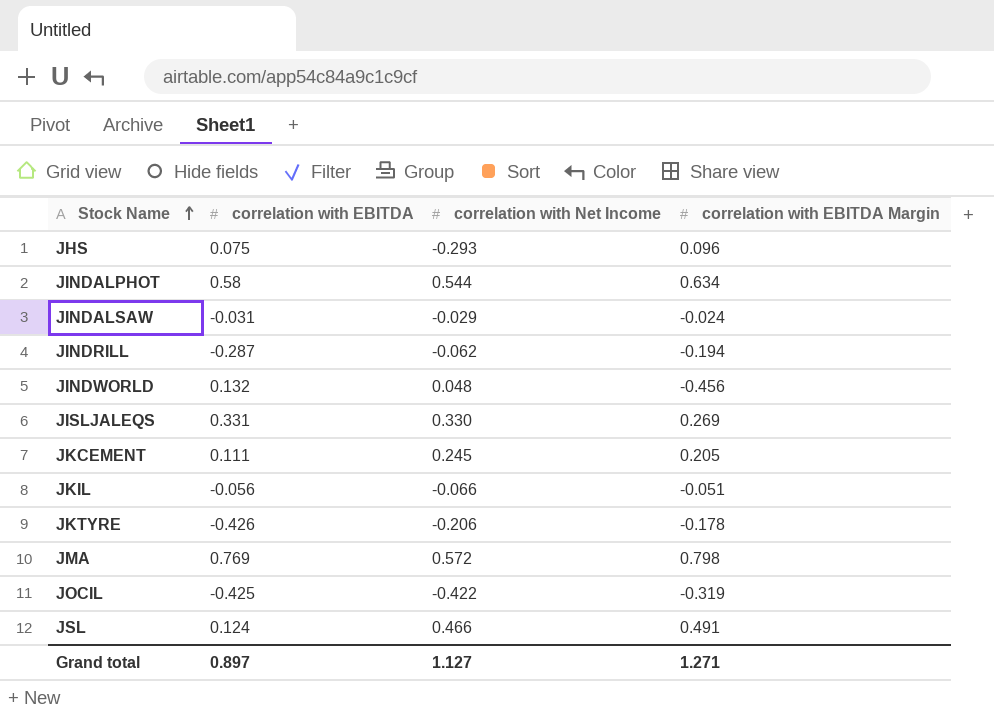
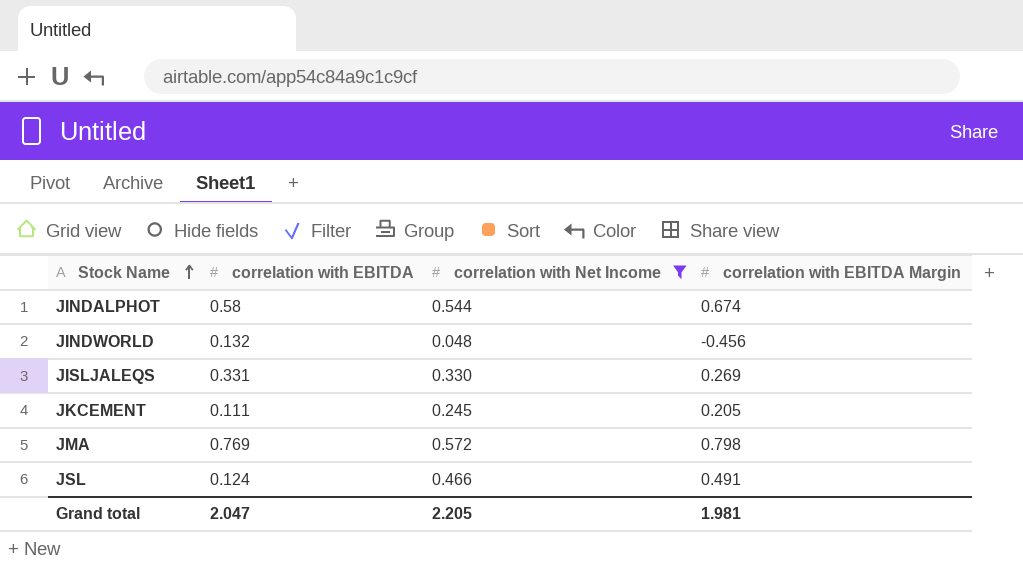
filter: none -> correlation with Net Income >= 0.048
JINDALPHOT | correlation with EBITDA Margin: 0.634 -> 0.674
Grand total | correlation with EBITDA: 0.897 -> 2.047
Grand total | correlation with Net Income: 1.127 -> 2.205
Grand total | correlation with EBITDA Margin: 1.271 -> 1.981

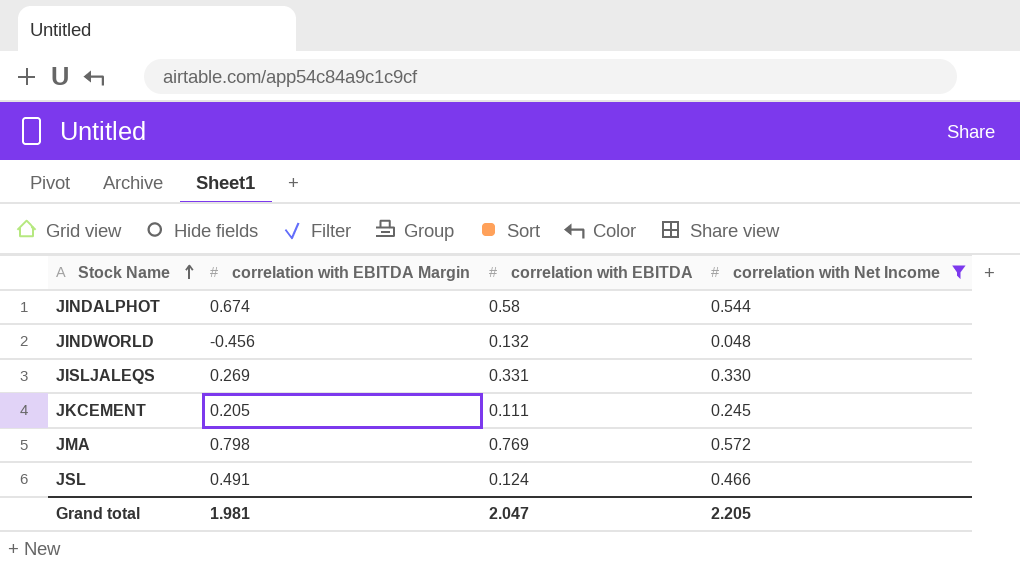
column correlation with EBITDA Margin | position: 4 -> 2

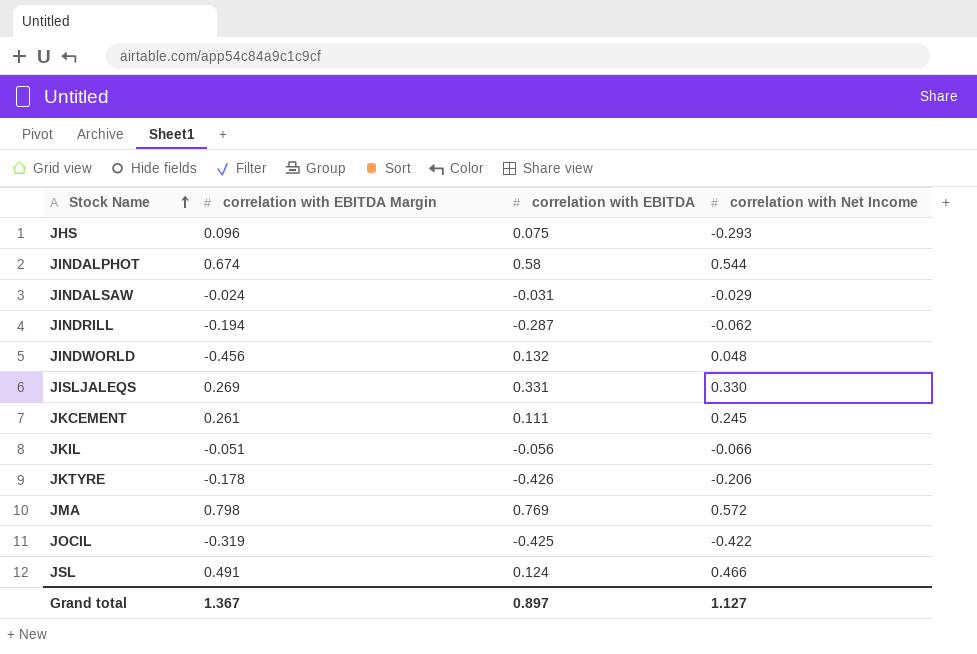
filter: correlation with Net Income >= 0.048 -> none
JKCEMENT | correlation with EBITDA Margin: 0.205 -> 0.261
Grand total | correlation with EBITDA Margin: 1.981 -> 1.367
Grand total | correlation with EBITDA: 2.047 -> 0.897
Grand total | correlation with Net Income: 2.205 -> 1.127

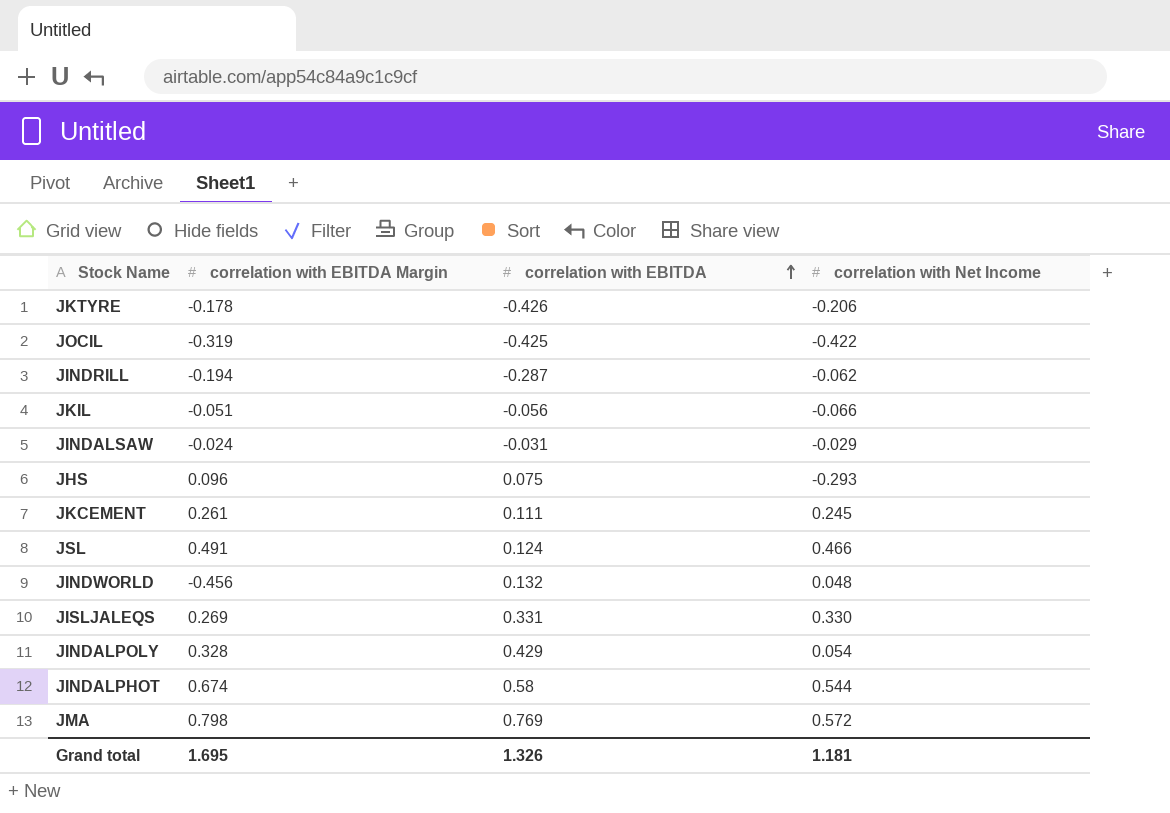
row order: Stock Name ascending -> correlation with EBITDA ascending
row JINDALPOLY: none -> 0.328 | 0.429 | 0.054
Grand total | correlation with EBITDA Margin: 1.367 -> 1.695
Grand total | correlation with EBITDA: 0.897 -> 1.326
Grand total | correlation with Net Income: 1.127 -> 1.181

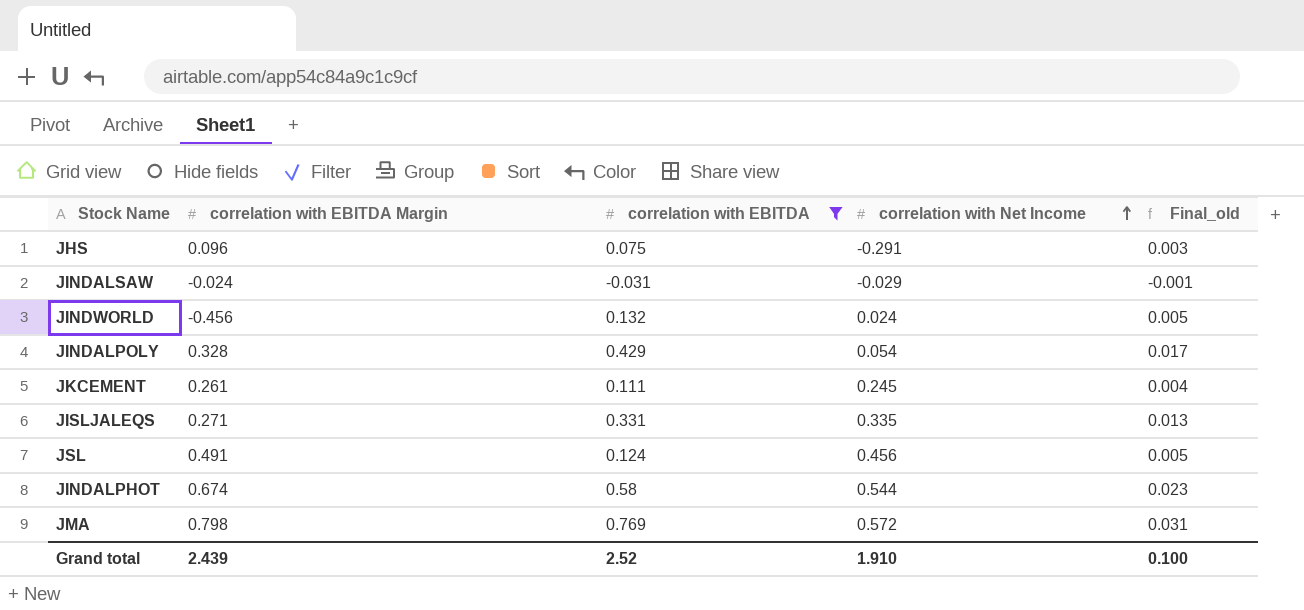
filter: none -> correlation with EBITDA >= -0.031
row order: correlation with EBITDA ascending -> correlation with Net Income ascending
column Final_old | formula: none -> [correlation with EBITDA] * 0.04
JHS | correlation with Net Income: -0.293 -> -0.291
JINDWORLD | correlation with Net Income: 0.048 -> 0.024
JISLJALEQS | correlation with EBITDA Margin: 0.269 -> 0.271
JISLJALEQS | correlation with Net Income: 0.330 -> 0.335
JSL | correlation with Net Income: 0.466 -> 0.456
Grand total | correlation with EBITDA Margin: 1.695 -> 2.439
Grand total | correlation with EBITDA: 1.326 -> 2.52
Grand total | correlation with Net Income: 1.181 -> 1.910

